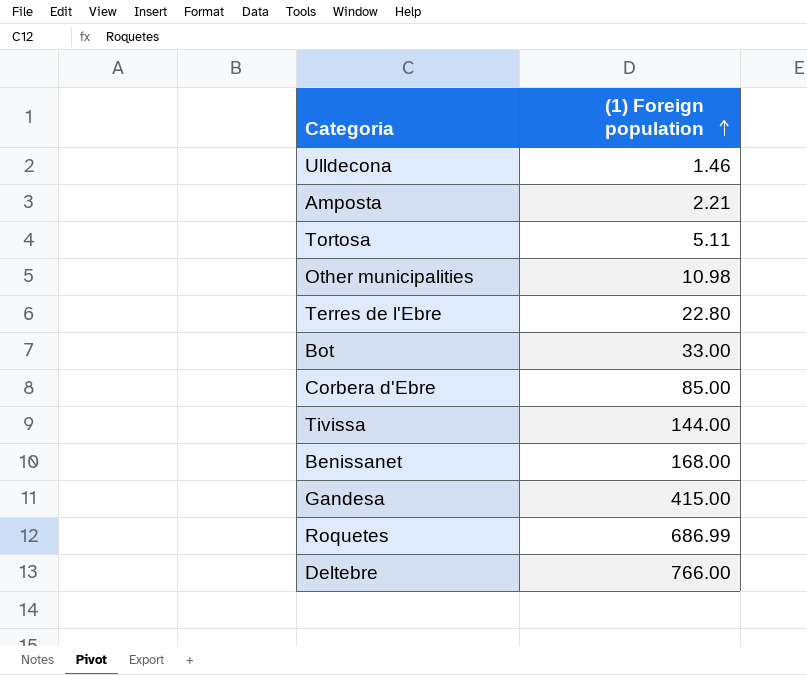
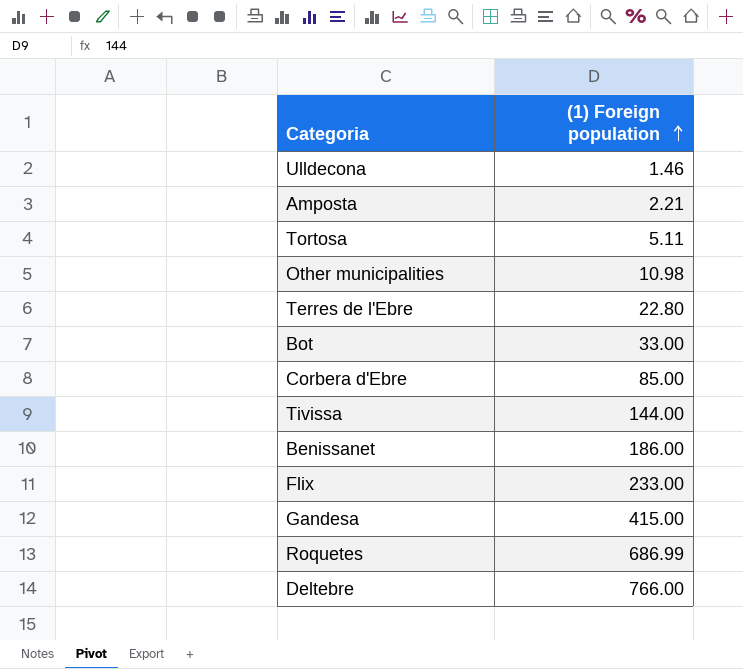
Benissanet | (1) Foreign population: 168.00 -> 186.00
row Flix: none -> 233.00

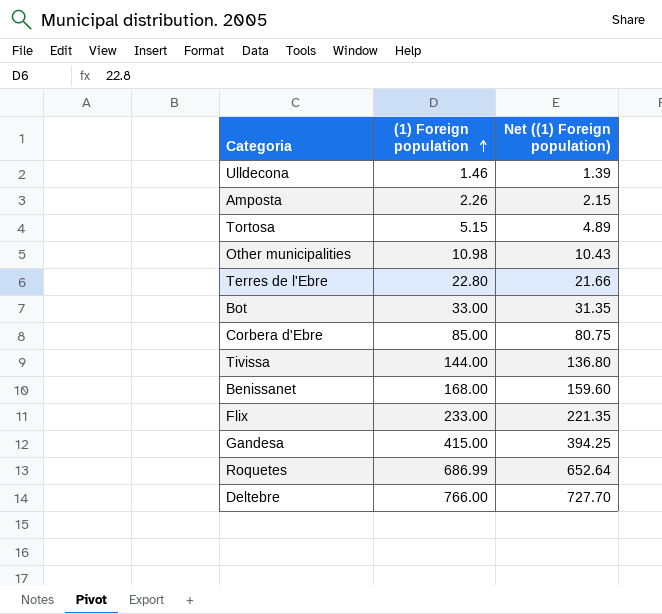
column Net ((1) Foreign population) | formula: none -> [(1) Foreign population] * 0.95
Amposta | (1) Foreign population: 2.21 -> 2.26
Tortosa | (1) Foreign population: 5.11 -> 5.15
Benissanet | (1) Foreign population: 186.00 -> 168.00

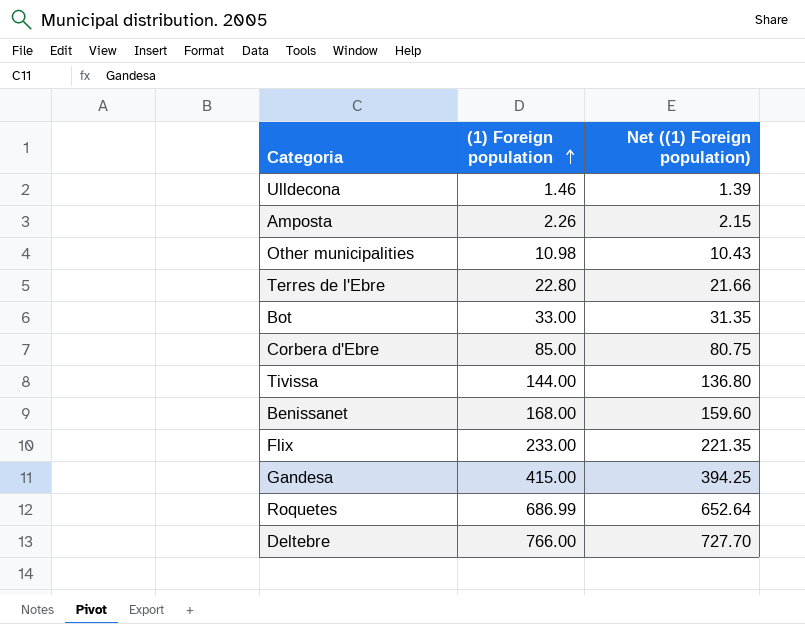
row Tortosa: 5.15 | 4.89 -> none

